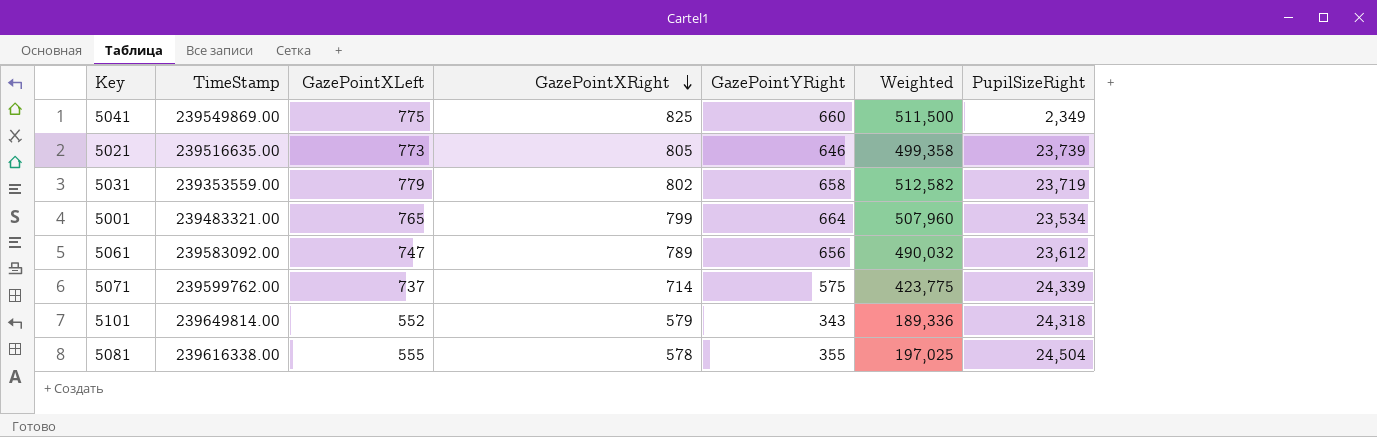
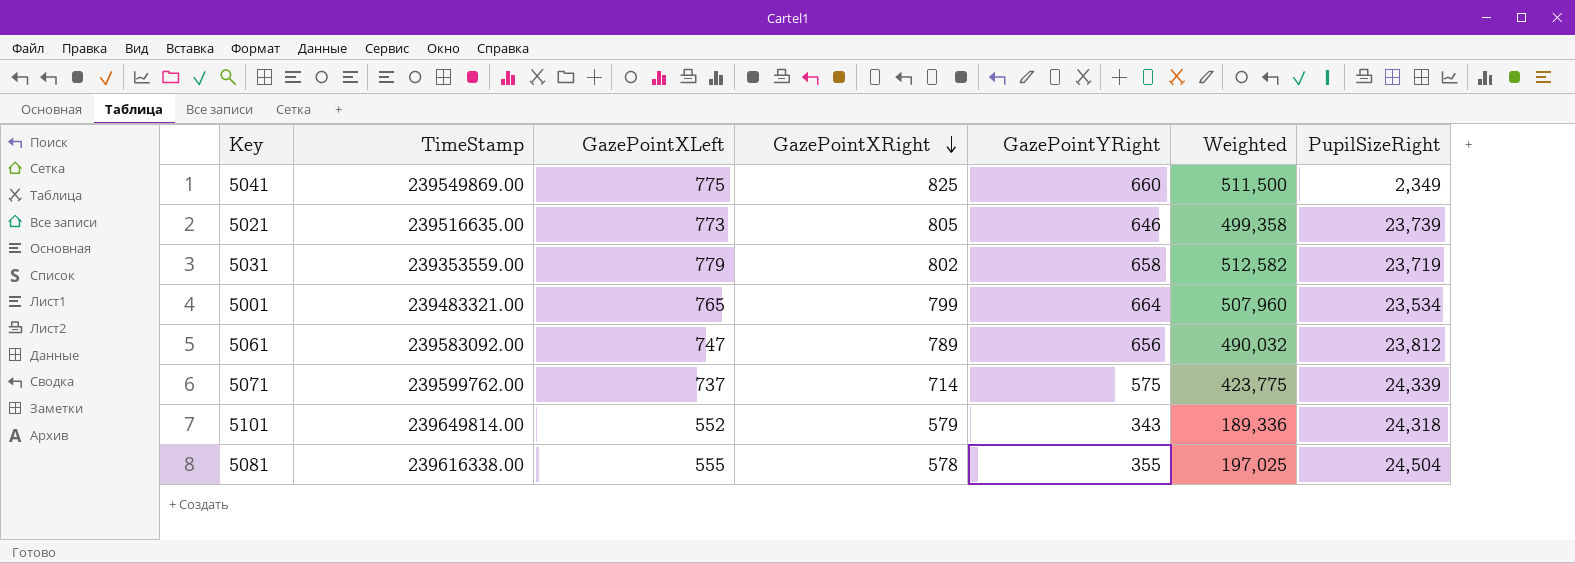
5061 | PupilSizeRight: 23,612 -> 23,812

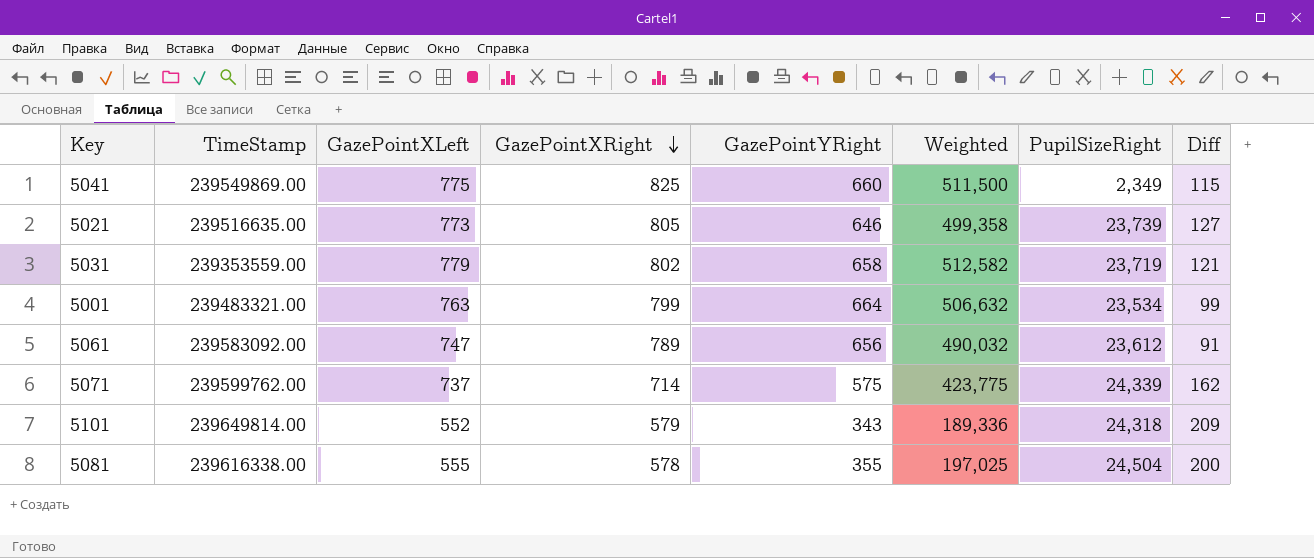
column Diff | formula: none -> [GazePointXLeft] - [GazePointYRight]
5001 | GazePointXLeft: 765 -> 763
5001 | Weighted: 507,960 -> 506,632
5061 | PupilSizeRight: 23,812 -> 23,612

